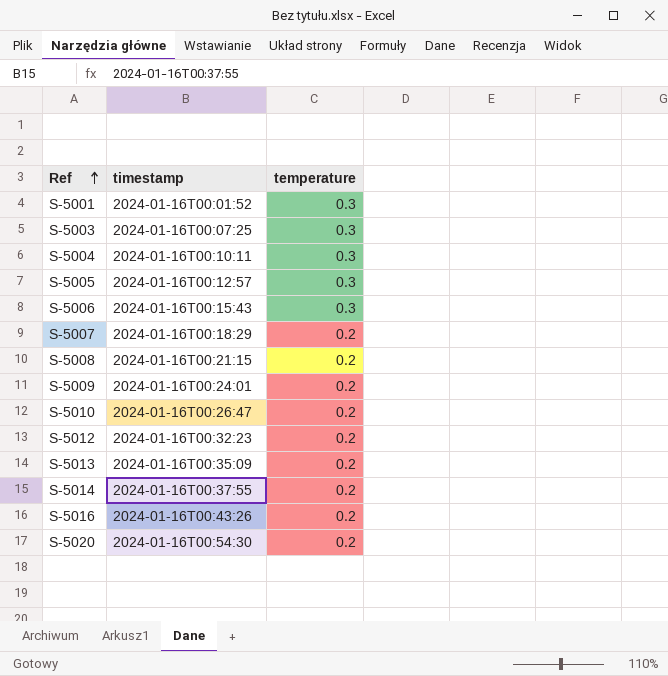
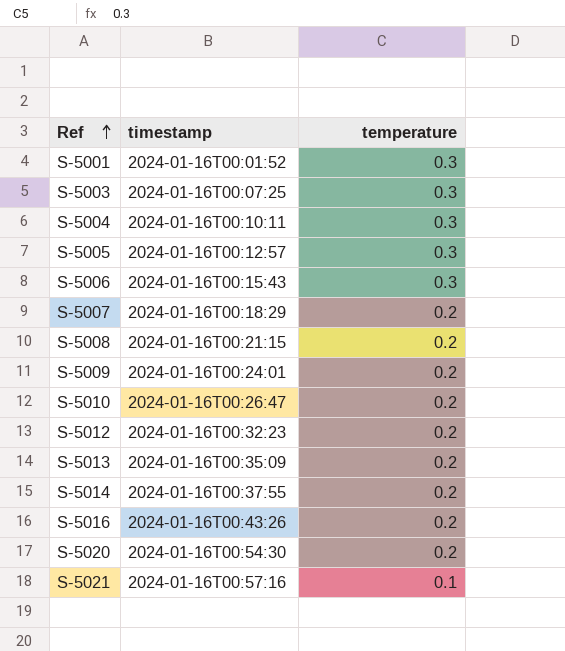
row S-5021: none -> 2024-01-16T00:57:16 | 0.1

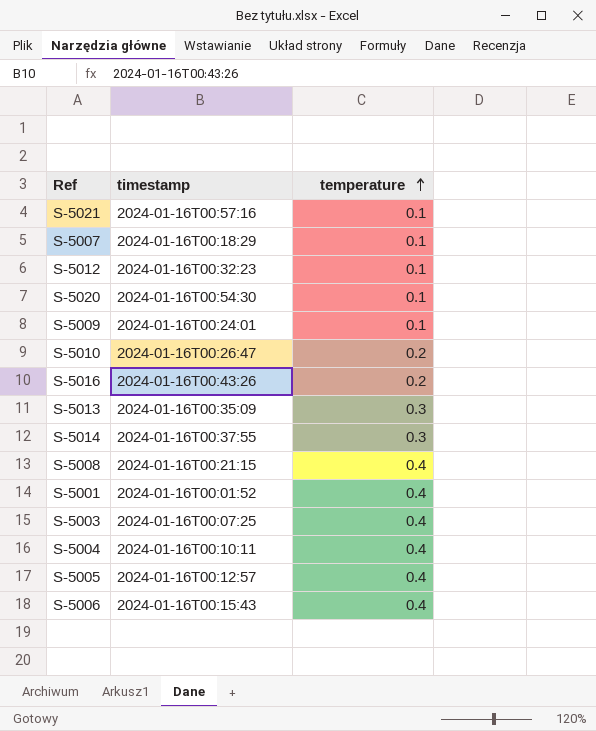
row order: Ref ascending -> temperature ascending
S-5007 | temperature: 0.2 -> 0.1
S-5012 | temperature: 0.2 -> 0.1
S-5020 | temperature: 0.2 -> 0.1
S-5009 | temperature: 0.2 -> 0.1
S-5013 | temperature: 0.2 -> 0.3
S-5014 | temperature: 0.2 -> 0.3
S-5008 | temperature: 0.2 -> 0.4
S-5001 | temperature: 0.3 -> 0.4
S-5003 | temperature: 0.3 -> 0.4
S-5004 | temperature: 0.3 -> 0.4
S-5005 | temperature: 0.3 -> 0.4
S-5006 | temperature: 0.3 -> 0.4

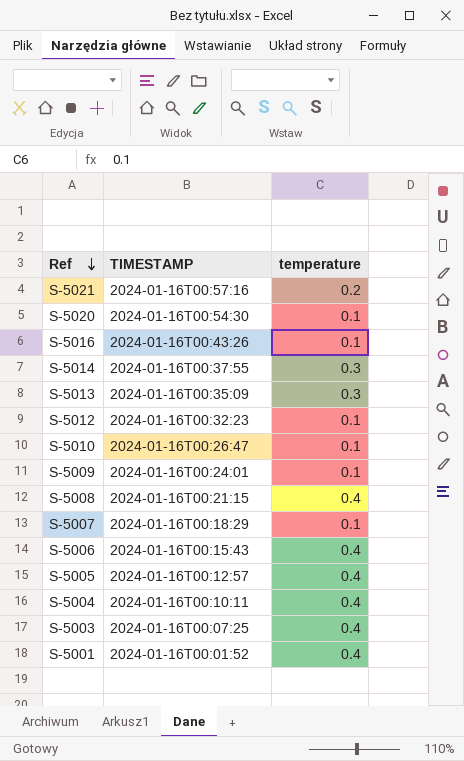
row order: temperature ascending -> Ref descending
column name: timestamp -> TIMESTAMP
S-5021 | temperature: 0.1 -> 0.2
S-5016 | temperature: 0.2 -> 0.1
S-5010 | temperature: 0.2 -> 0.1

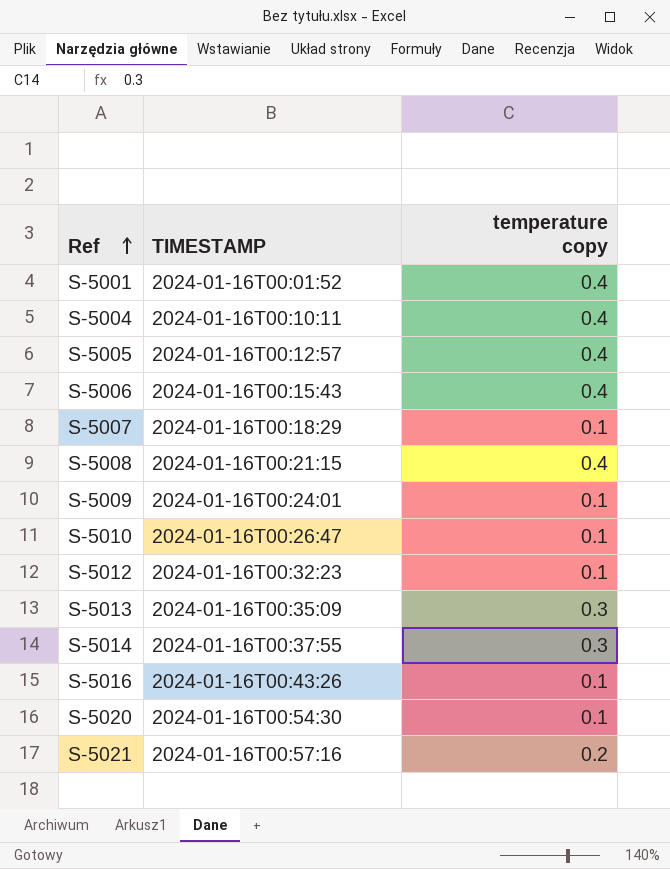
row order: Ref descending -> Ref ascending
column name: temperature -> temperature copy
row S-5003: 2024-01-16T00:07:25 | 0.4 -> none

